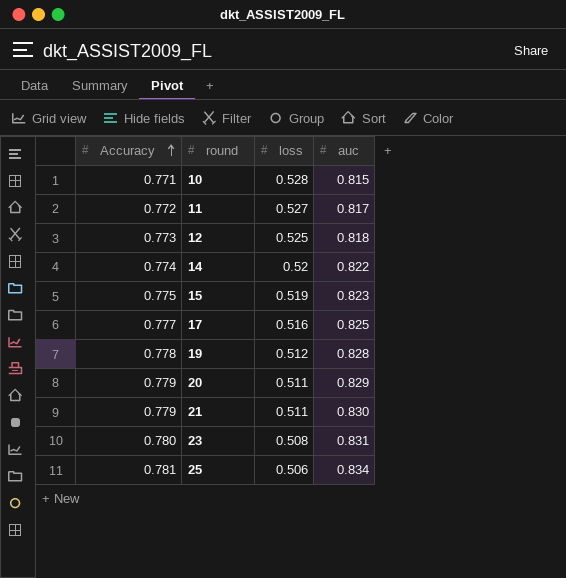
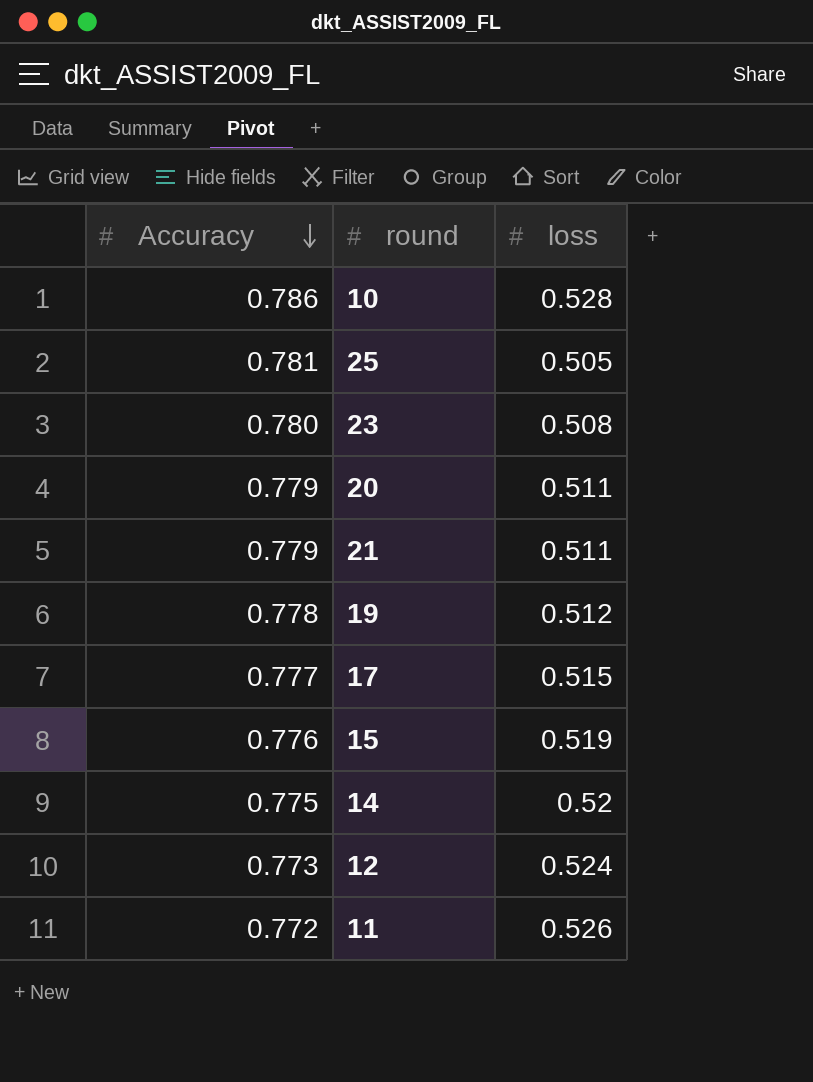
row order: Accuracy ascending -> Accuracy descending
column auc | position: 4 -> none
10 | Accuracy: 0.771 -> 0.786
25 | loss: 0.506 -> 0.505
17 | loss: 0.516 -> 0.515
15 | Accuracy: 0.775 -> 0.776
14 | Accuracy: 0.774 -> 0.775
12 | loss: 0.525 -> 0.524
11 | loss: 0.527 -> 0.526

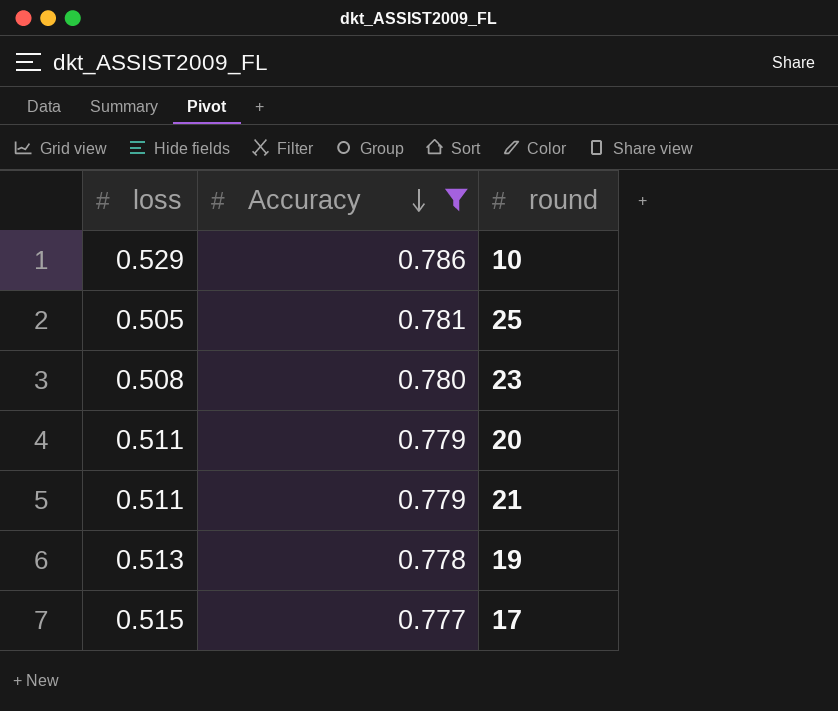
filter: none -> Accuracy >= 0.777
column loss | position: 3 -> 1
10 | loss: 0.528 -> 0.529
19 | loss: 0.512 -> 0.513

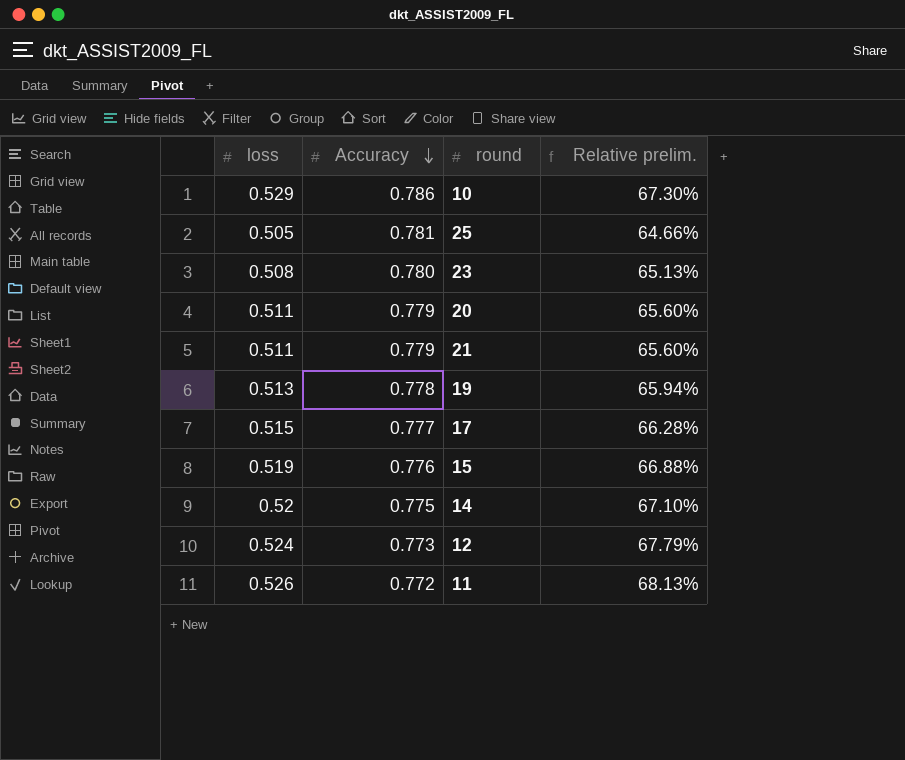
filter: Accuracy >= 0.777 -> none
column Relative prelim. | formula: none -> [loss] / [Accuracy]

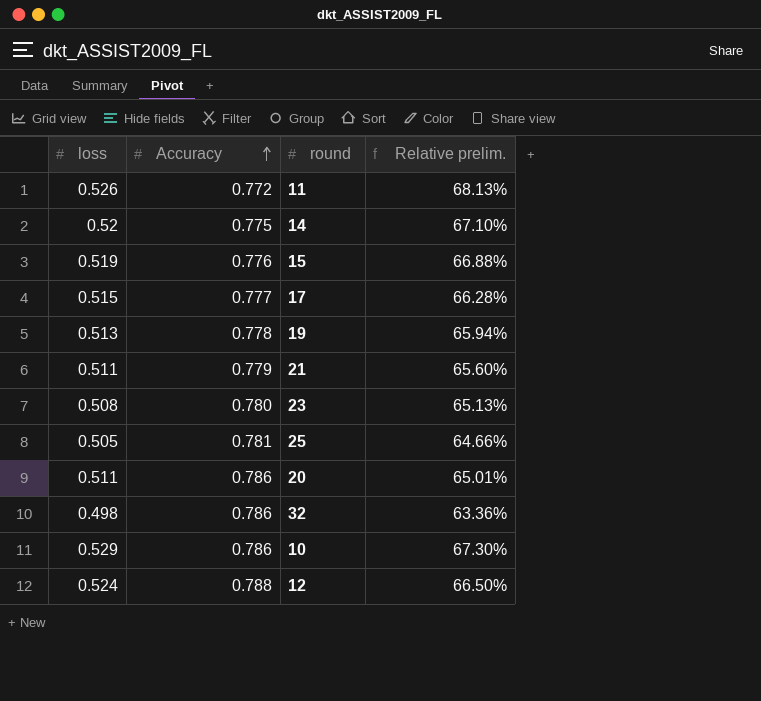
row order: Accuracy descending -> Accuracy ascending
20 | Accuracy: 0.779 -> 0.786
20 | Relative prelim.: 65.60% -> 65.01%
row 32: none -> 0.498 | 0.786 | 63.36%
12 | Accuracy: 0.773 -> 0.788
12 | Relative prelim.: 67.79% -> 66.50%

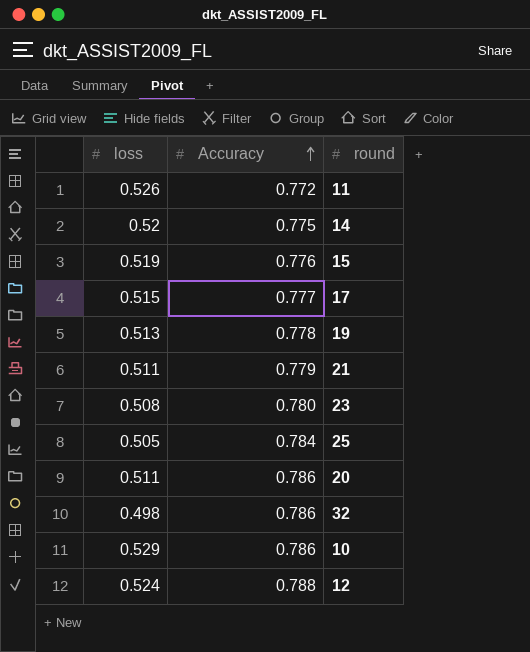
column Relative prelim. | formula: [loss] / [Accuracy] -> none
25 | Accuracy: 0.781 -> 0.784

